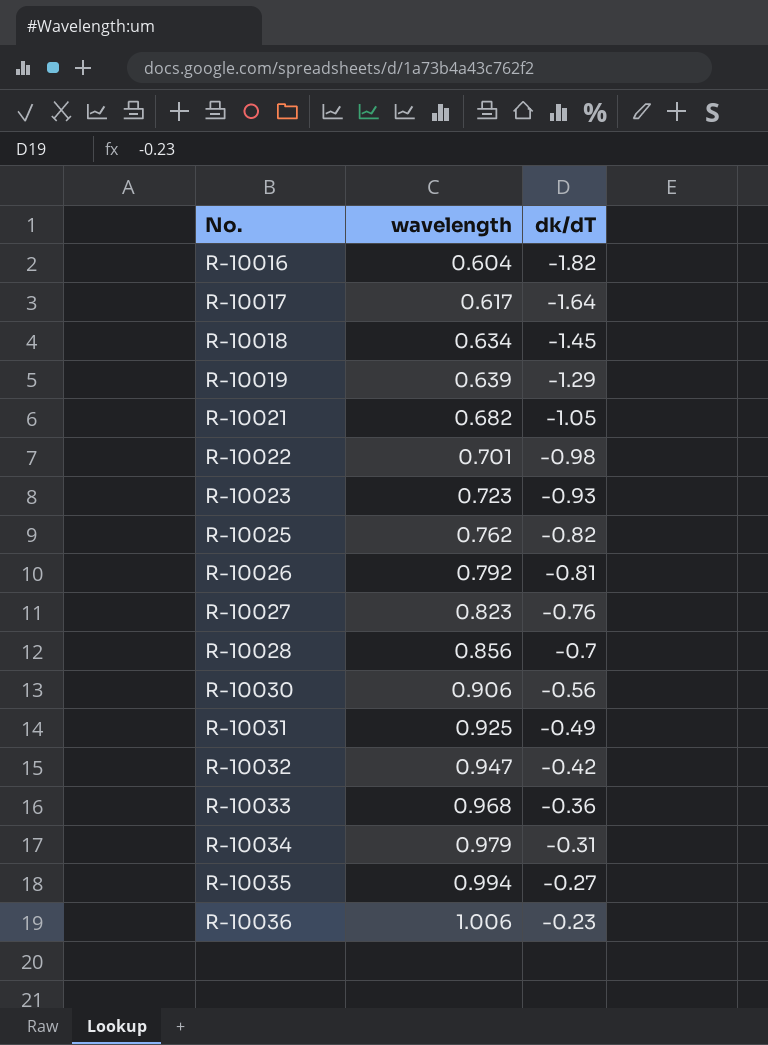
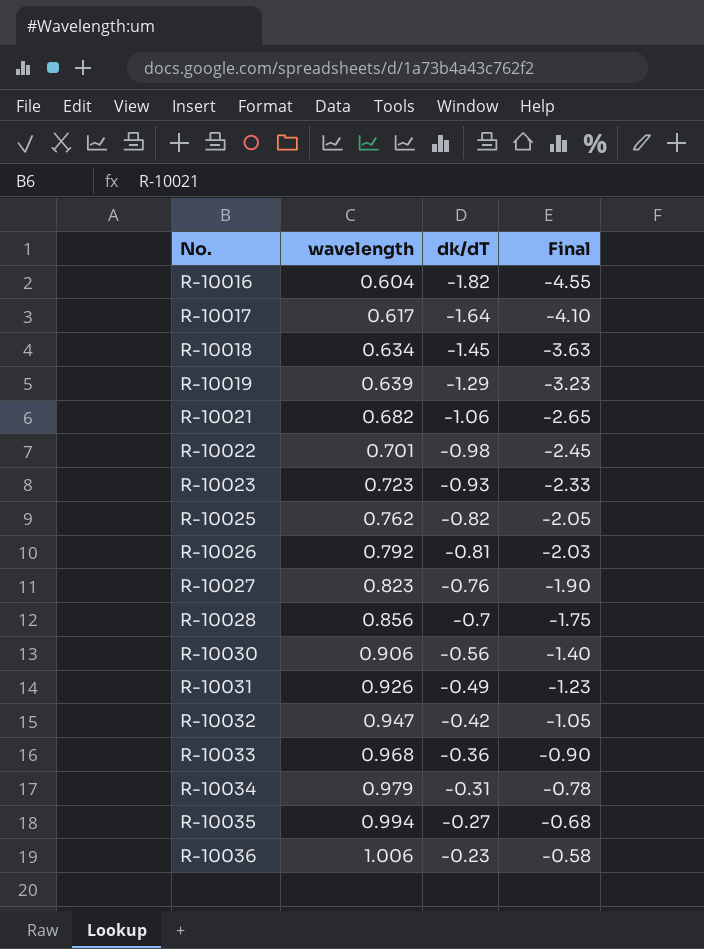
column Final | formula: none -> [dk/dT] * 2.5
R-10021 | dk/dT: -1.05 -> -1.06
R-10031 | wavelength: 0.925 -> 0.926

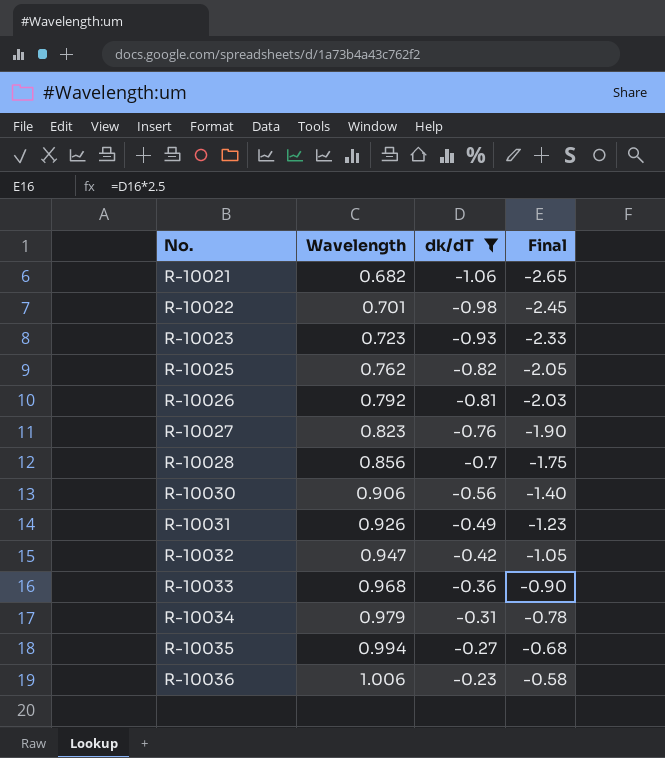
filter: none -> dk/dT >= -1.06
column name: wavelength -> Wavelength

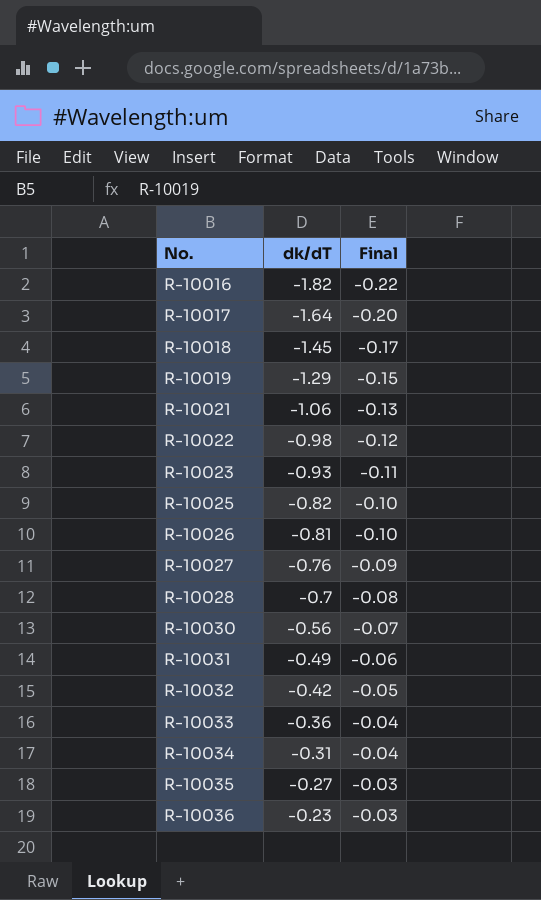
filter: dk/dT >= -1.06 -> none
column Wavelength | position: 2 -> none
column Final | formula: [dk/dT] * 2.5 -> [dk/dT] * 0.12

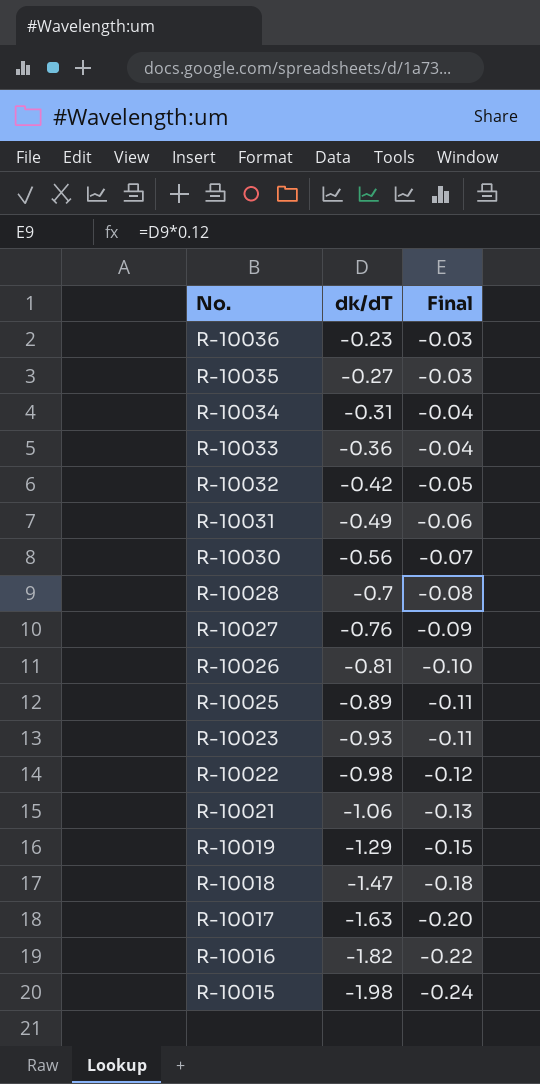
row order: No. ascending -> No. descending
R-10025 | dk/dT: -0.82 -> -0.89
R-10025 | Final: -0.10 -> -0.11
R-10018 | dk/dT: -1.45 -> -1.47
R-10018 | Final: -0.17 -> -0.18
R-10017 | dk/dT: -1.64 -> -1.63
row R-10015: none -> -1.98 | -0.24

